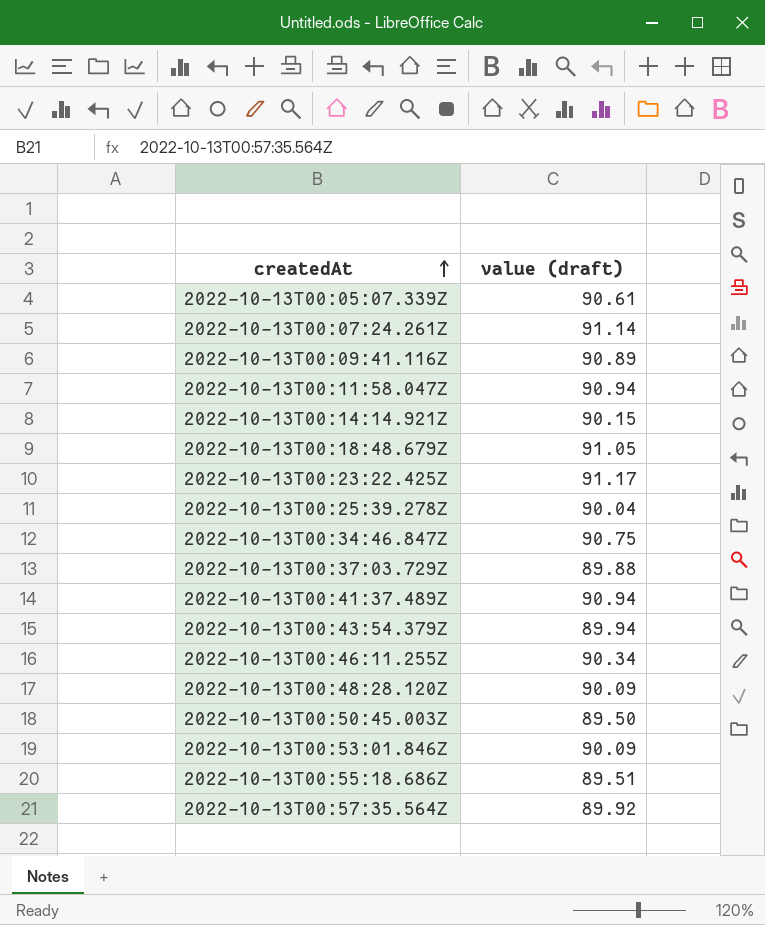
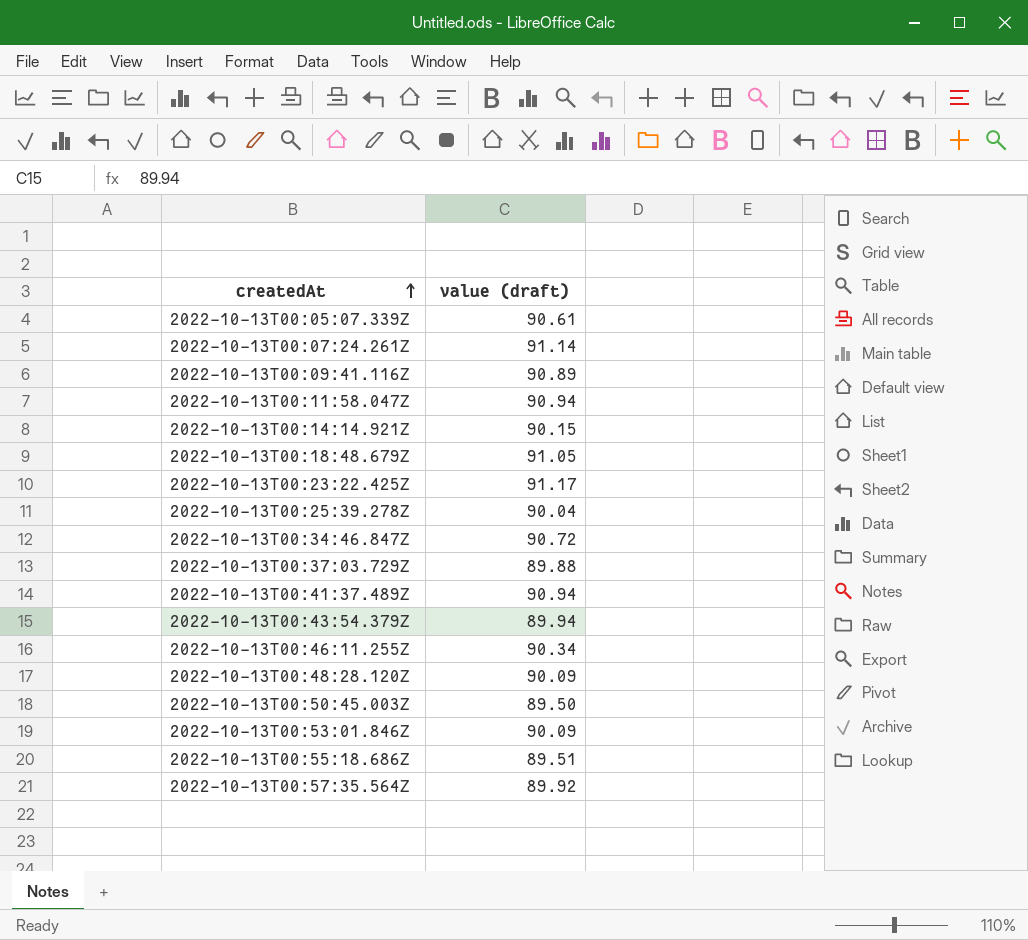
2022-10-13T00:34:46.847Z | value (draft): 90.75 -> 90.72

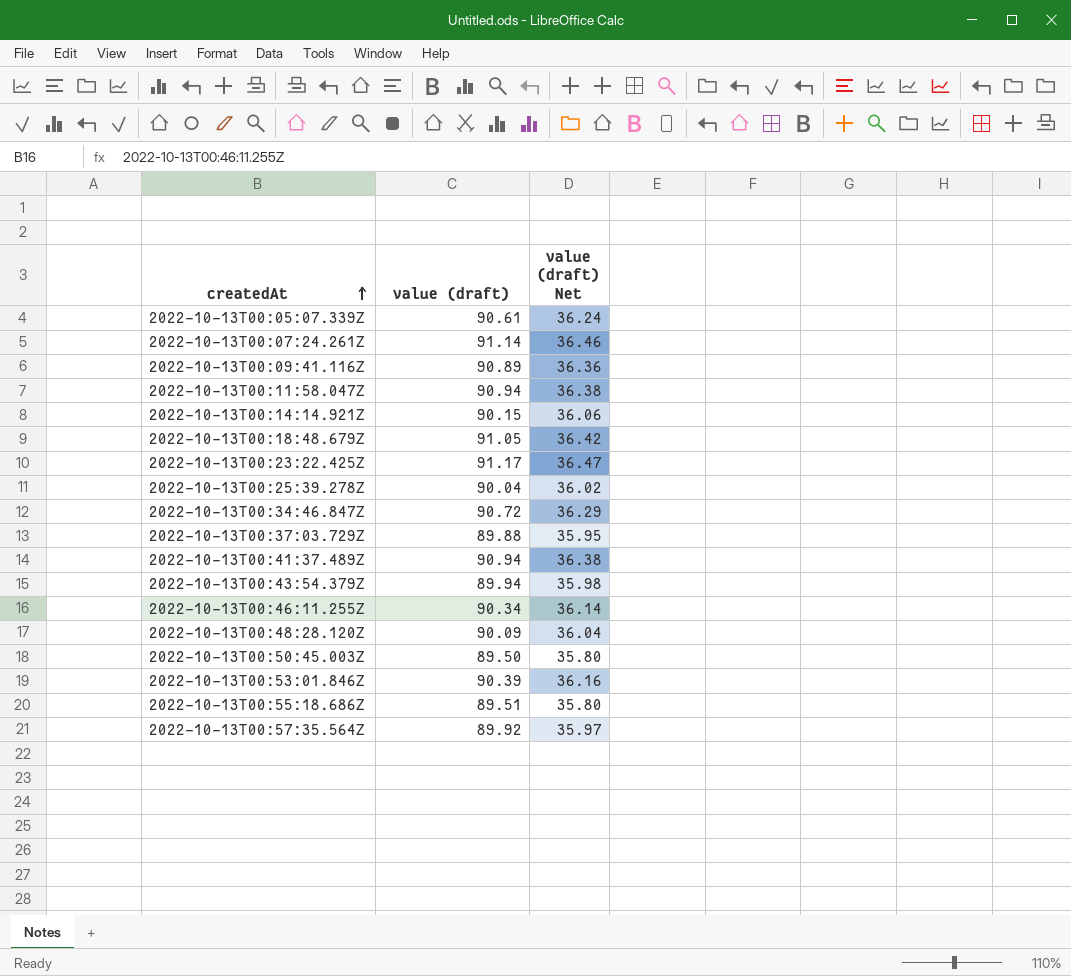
column value (draft) Net | formula: none -> [value (draft)] * 0.4
2022-10-13T00:53:01.846Z | value (draft): 90.09 -> 90.39

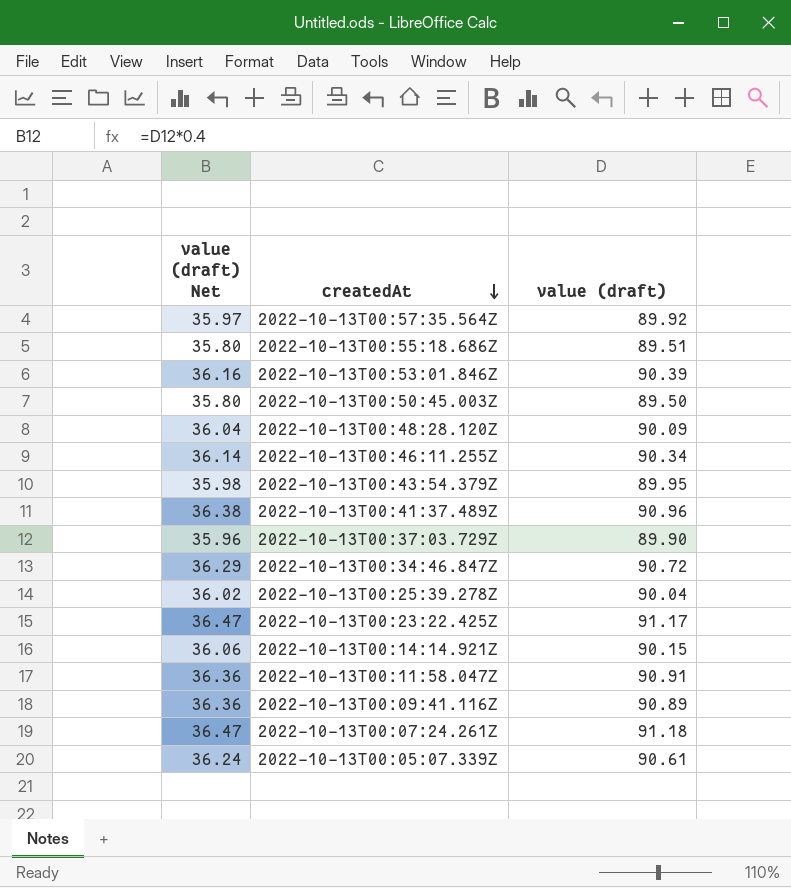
row order: createdAt ascending -> createdAt descending
column value (draft) Net | position: 3 -> 1
row 2022-10-13T00:18:48.679Z: 91.05 | 36.42 -> none
2022-10-13T00:43:54.379Z | value (draft): 89.94 -> 89.95
2022-10-13T00:41:37.489Z | value (draft): 90.94 -> 90.96
2022-10-13T00:37:03.729Z | value (draft) Net: 35.95 -> 35.96
2022-10-13T00:37:03.729Z | value (draft): 89.88 -> 89.90
2022-10-13T00:11:58.047Z | value (draft) Net: 36.38 -> 36.36
2022-10-13T00:11:58.047Z | value (draft): 90.94 -> 90.91
2022-10-13T00:07:24.261Z | value (draft) Net: 36.46 -> 36.47
2022-10-13T00:07:24.261Z | value (draft): 91.14 -> 91.18

